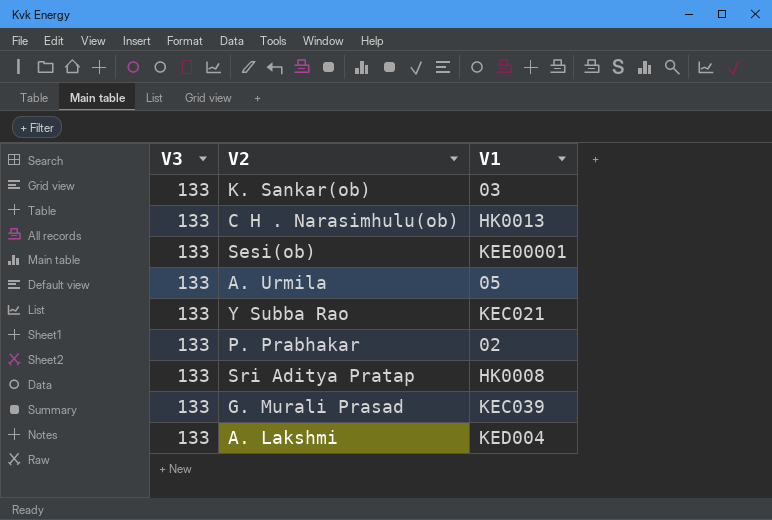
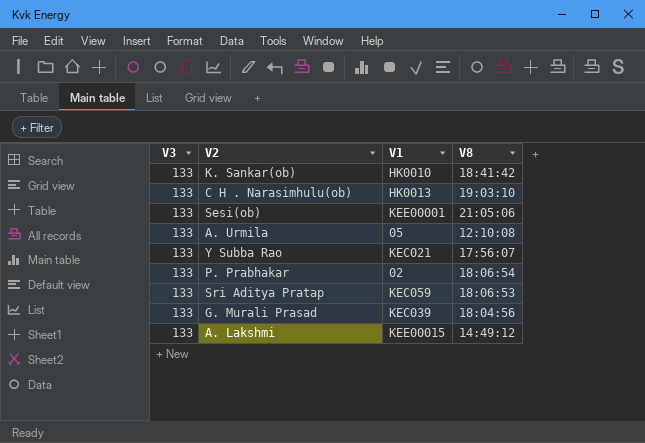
column V8 | position: none -> 4
K. Sankar(ob) | V1: 03 -> HK0010
Sri Aditya Pratap | V1: HK0008 -> KEC059
A. Lakshmi | V1: KED004 -> KEE00015

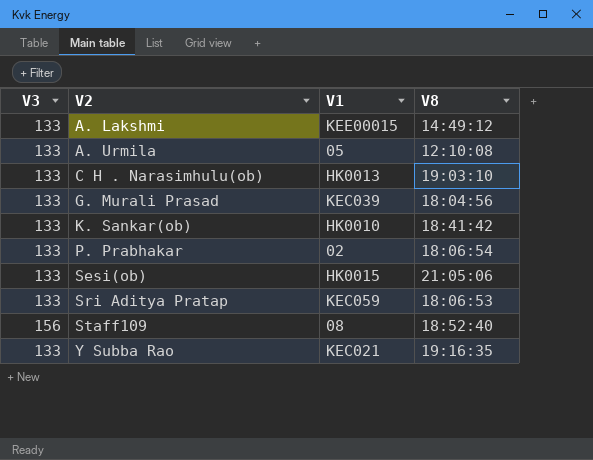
row order: none -> V2 ascending
Sesi(ob) | V1: KEE00001 -> HK0015
row Staff109: none -> 156 | 08 | 18:52:40
Y Subba Rao | V8: 17:56:07 -> 19:16:35

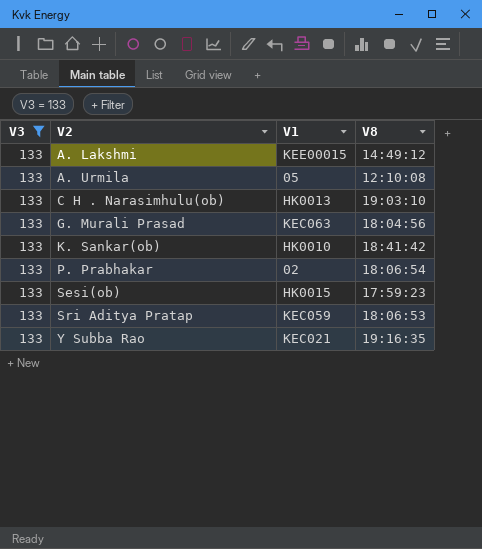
filter: none -> V3 = 133
G. Murali Prasad | V1: KEC039 -> KEC063
Sesi(ob) | V8: 21:05:06 -> 17:59:23

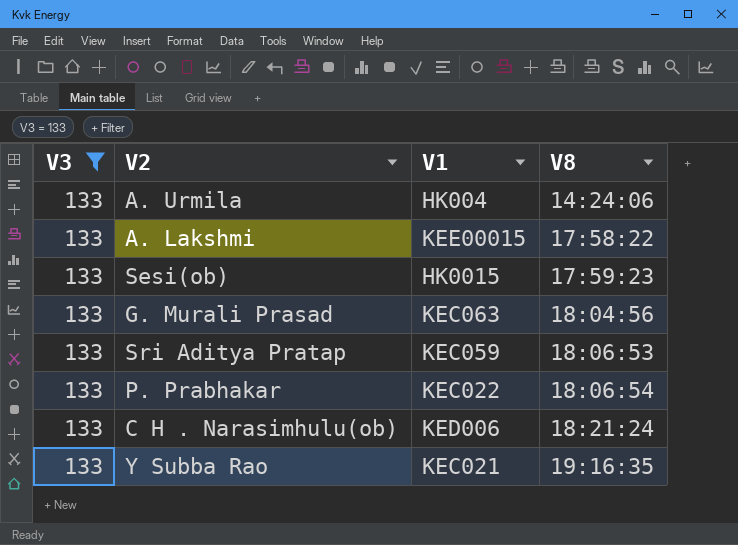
row order: V2 ascending -> V8 ascending
row K. Sankar(ob): 133 | HK0010 | 18:41:42 -> none
A. Urmila | V1: 05 -> HK004
A. Urmila | V8: 12:10:08 -> 14:24:06
A. Lakshmi | V8: 14:49:12 -> 17:58:22
P. Prabhakar | V1: 02 -> KEC022
C H . Narasimhulu(ob) | V1: HK0013 -> KED006
C H . Narasimhulu(ob) | V8: 19:03:10 -> 18:21:24

